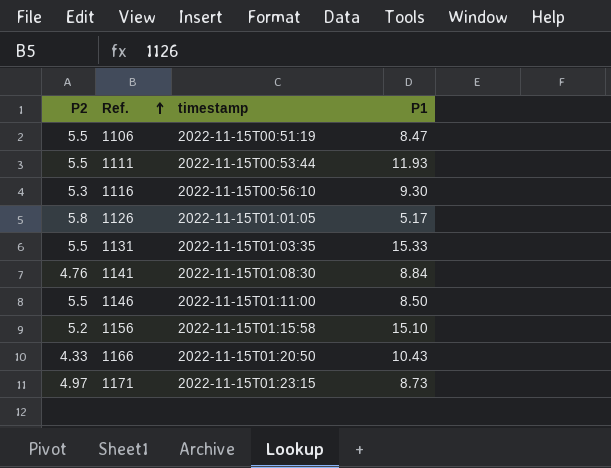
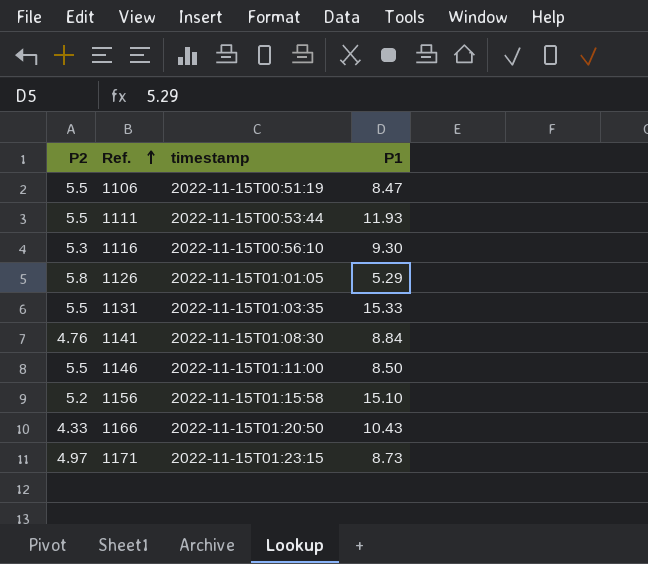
1126 | P1: 5.17 -> 5.29

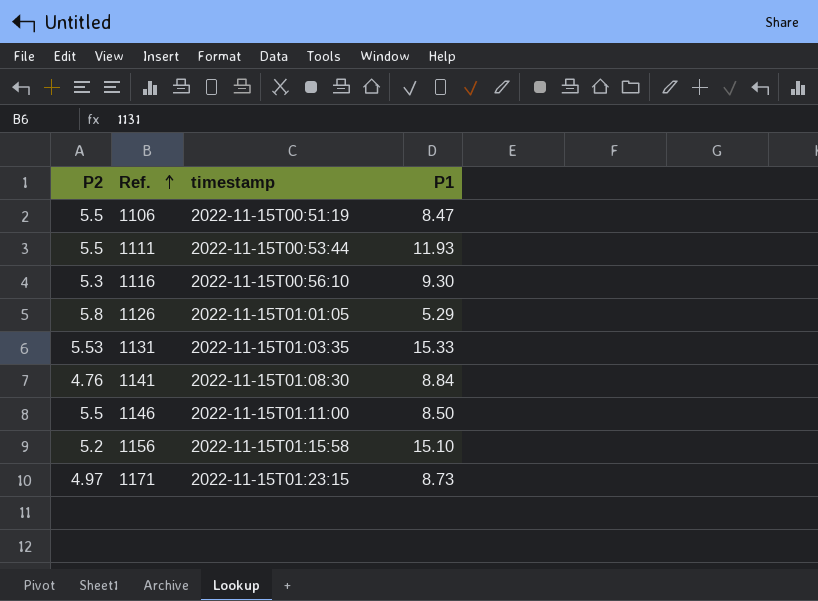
row 1166: 4.33 | 2022-11-15T01:20:50 | 10.43 -> none
1131 | P2: 5.5 -> 5.53

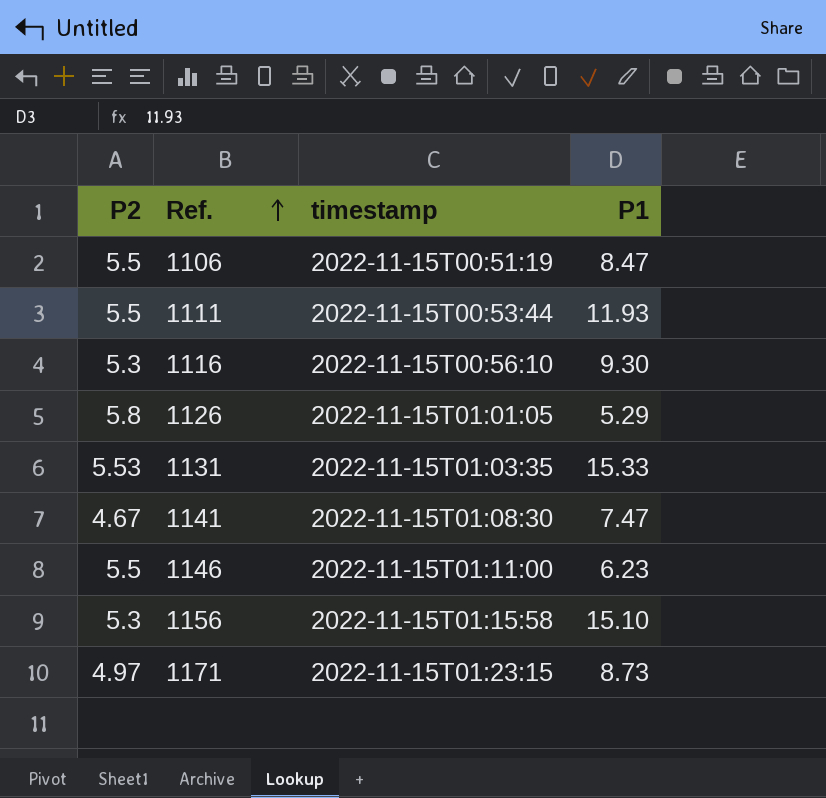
1141 | P2: 4.76 -> 4.67
1141 | P1: 8.84 -> 7.47
1146 | P1: 8.50 -> 6.23
1156 | P2: 5.2 -> 5.3

